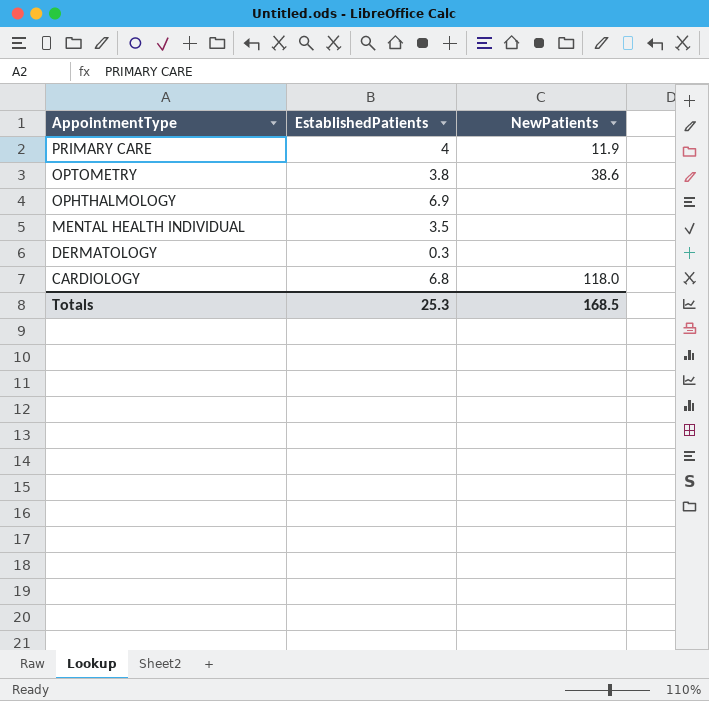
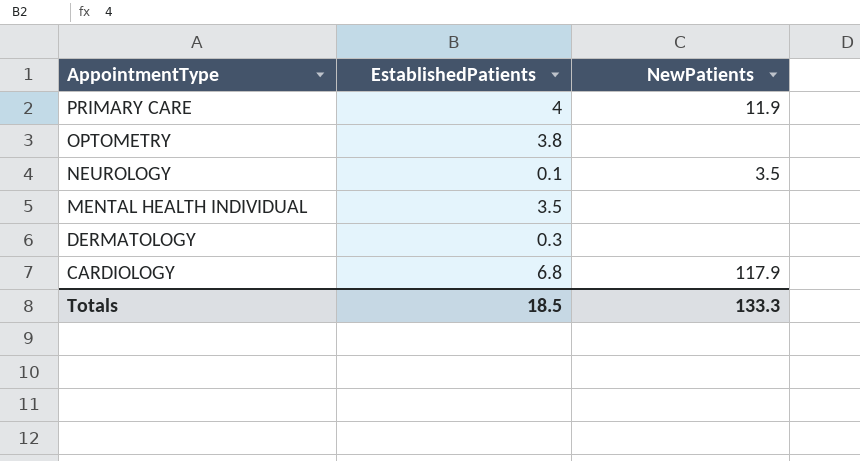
row OPHTHALMOLOGY: 6.9 | none -> none
OPTOMETRY | NewPatients: 38.6 -> none
row NEUROLOGY: none -> 0.1 | 3.5
CARDIOLOGY | NewPatients: 118.0 -> 117.9
Totals | EstablishedPatients: 25.3 -> 18.5
Totals | NewPatients: 168.5 -> 133.3

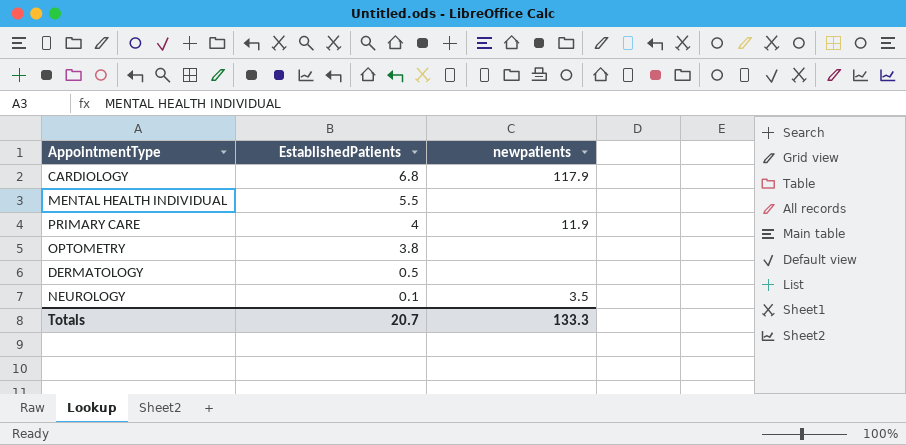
row order: AppointmentType descending -> EstablishedPatients descending
column name: NewPatients -> newpatients
MENTAL HEALTH INDIVIDUAL | EstablishedPatients: 3.5 -> 5.5
DERMATOLOGY | EstablishedPatients: 0.3 -> 0.5
Totals | EstablishedPatients: 18.5 -> 20.7

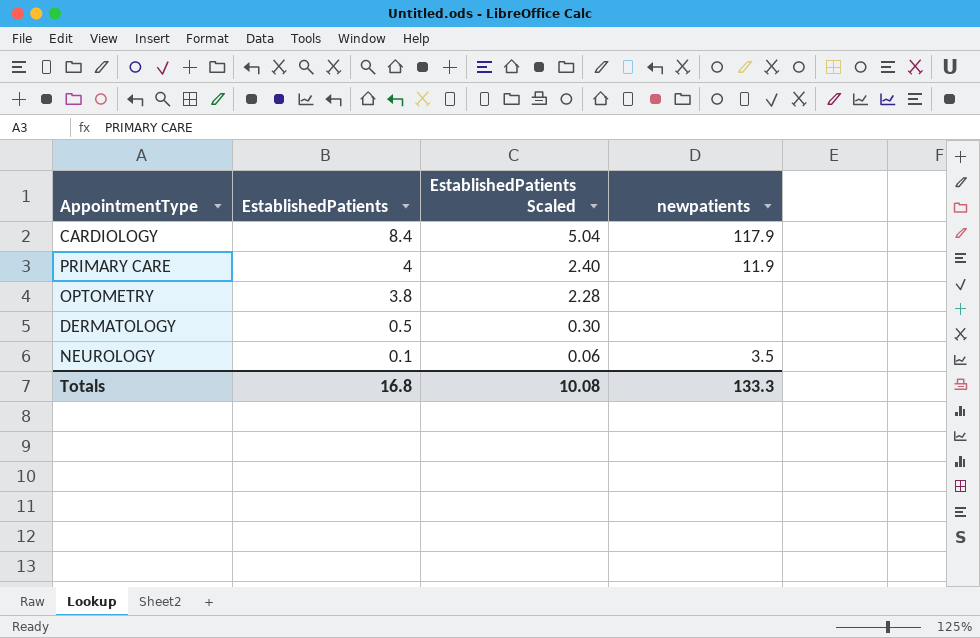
column EstablishedPatients Scaled | formula: none -> [EstablishedPatients] * 0.6
row MENTAL HEALTH INDIVIDUAL: 5.5 | none -> none
CARDIOLOGY | EstablishedPatients: 6.8 -> 8.4
Totals | EstablishedPatients: 20.7 -> 16.8

